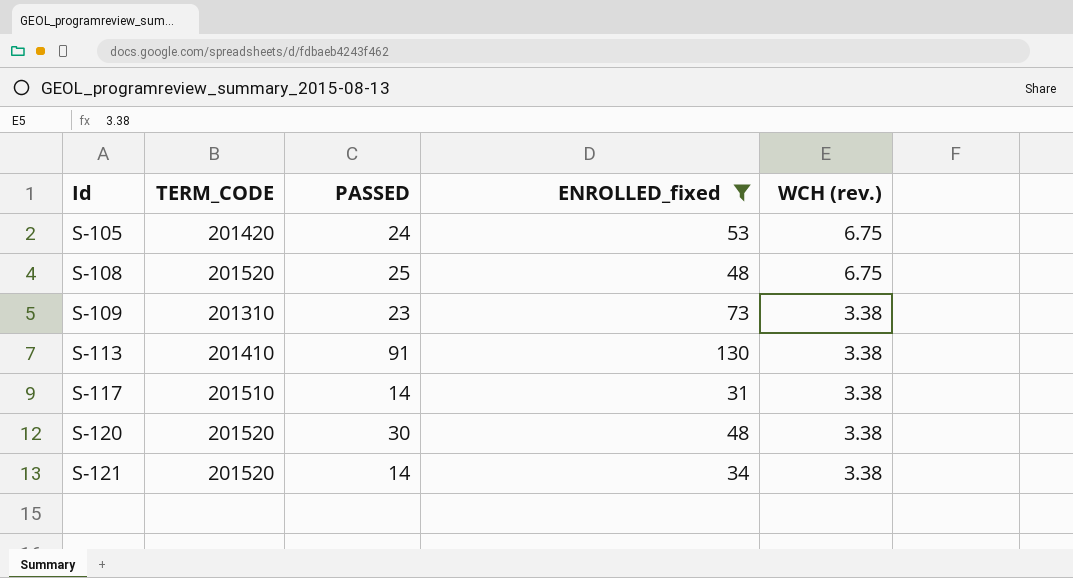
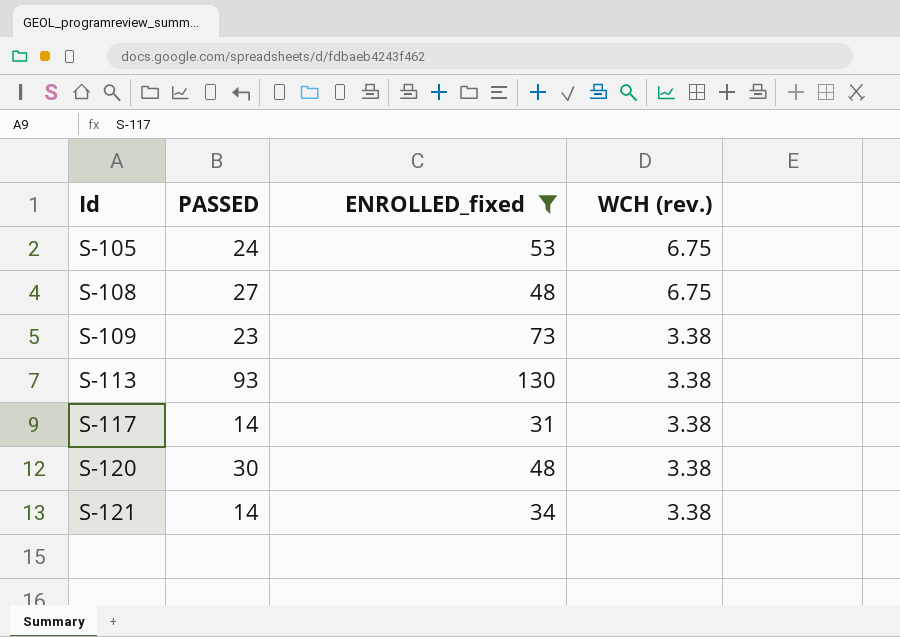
column TERM_CODE | position: 2 -> none
S-108 | PASSED: 25 -> 27
S-113 | PASSED: 91 -> 93

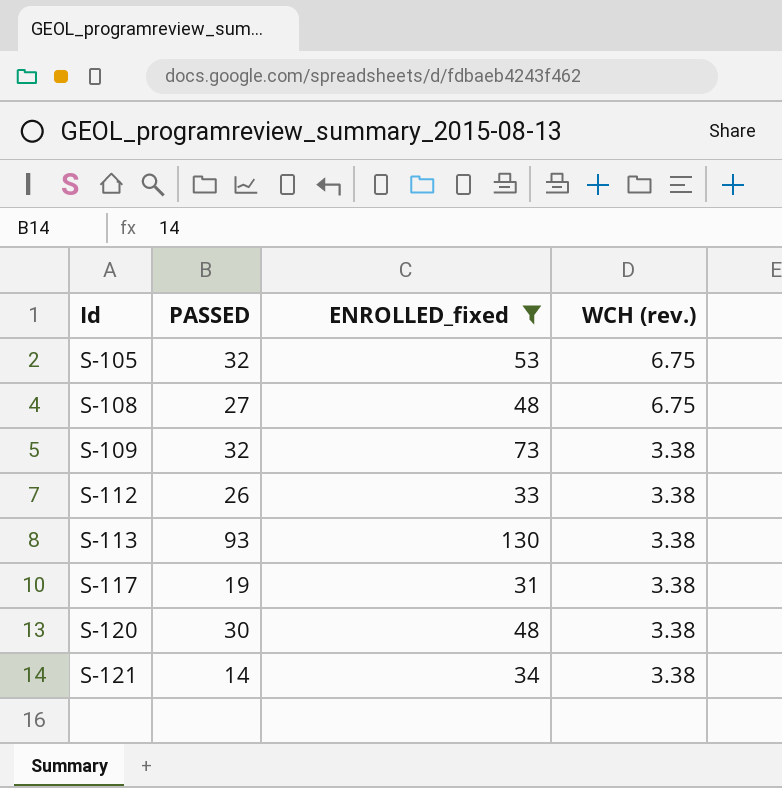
S-105 | PASSED: 24 -> 32
S-109 | PASSED: 23 -> 32
row S-112: none -> 26 | 33 | 3.38
S-117 | PASSED: 14 -> 19

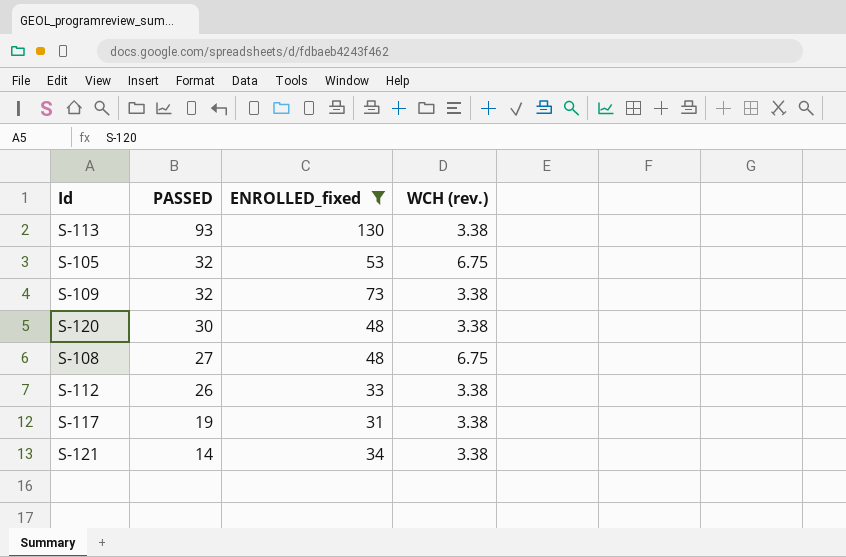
row order: Id ascending -> PASSED descending

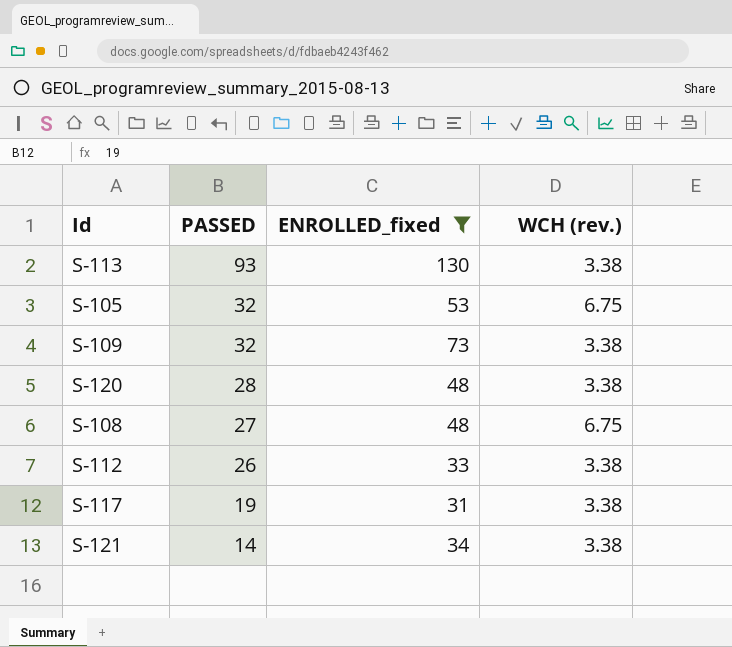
S-120 | PASSED: 30 -> 28

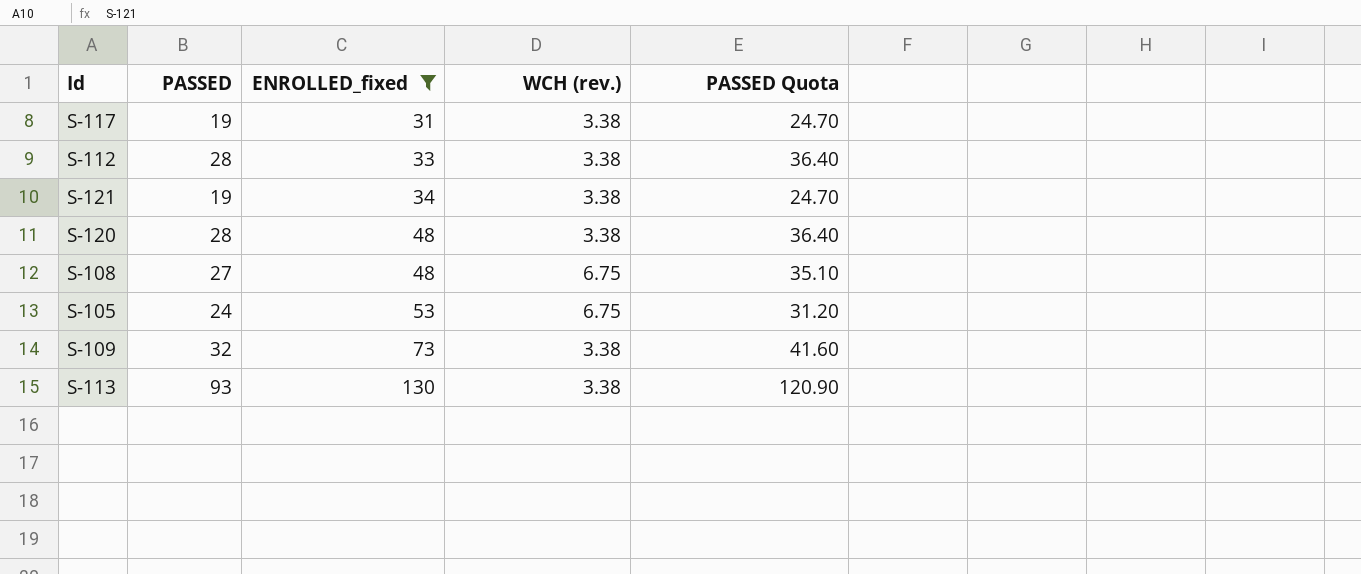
row order: PASSED descending -> ENROLLED_fixed ascending
column PASSED Quota | formula: none -> [PASSED] * 1.3
S-112 | PASSED: 26 -> 28
S-121 | PASSED: 14 -> 19
S-105 | PASSED: 32 -> 24

